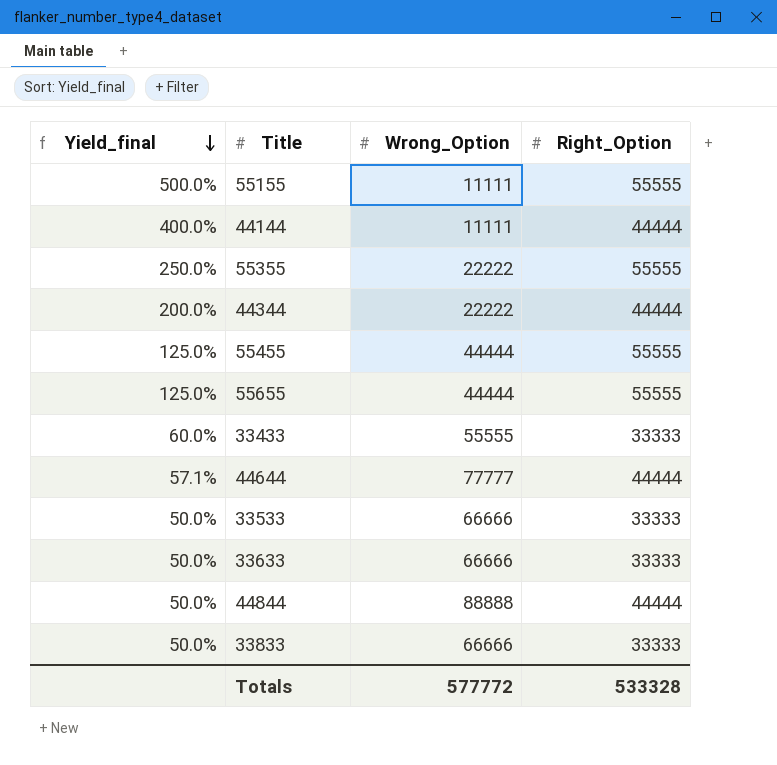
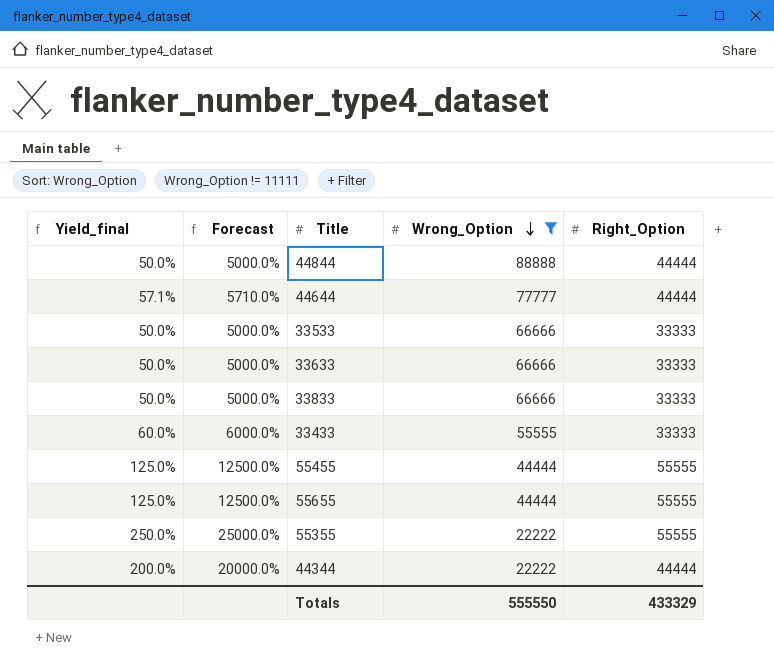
filter: none -> Wrong_Option != 11111
row order: Yield_final descending -> Wrong_Option descending
column Forecast | formula: none -> [Yield_final] * 100
Totals | Wrong_Option: 577772 -> 555550
Totals | Right_Option: 533328 -> 433329

